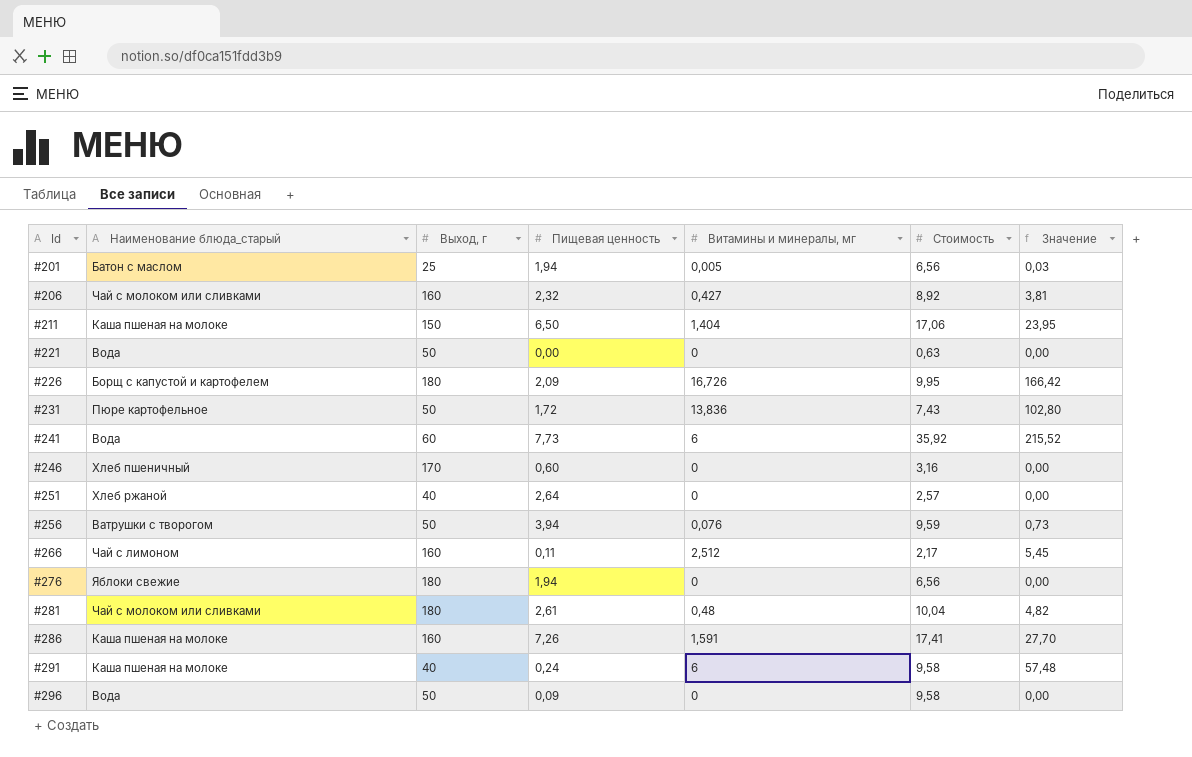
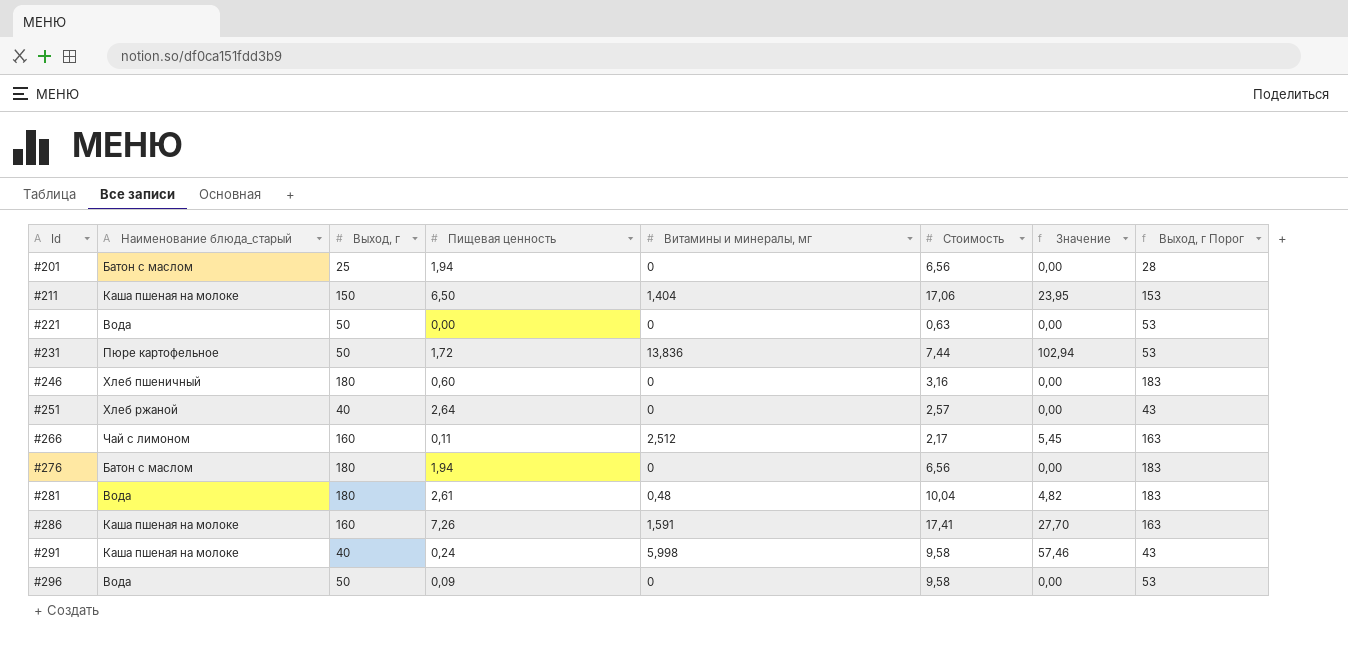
column Выход, г Порог | formula: none -> [Выход, г] + 3
row #206: Чай с молоком или сливками | 160 | 2,32 | 0,427 | 8,92 | 3,81 -> none
row #226: Борщ с капустой и картофелем | 180 | 2,09 | 16,726 | 9,95 | 166,42 -> none
row #241: Вода | 60 | 7,73 | 6 | 35,92 | 215,52 -> none
row #256: Ватрушки с творогом | 50 | 3,94 | 0,076 | 9,59 | 0,73 -> none
#201 | Витамины и минералы, мг: 0,005 -> 0
#201 | Значение: 0,03 -> 0,00
#231 | Стоимость: 7,43 -> 7,44
#231 | Значение: 102,80 -> 102,94
#246 | Выход, г: 170 -> 180
#276 | Наименование блюда_старый: Яблоки свежие -> Батон с маслом
#281 | Наименование блюда_старый: Чай с молоком или сливками -> Вода
#291 | Витамины и минералы, мг: 6 -> 5,998
#291 | Значение: 57,48 -> 57,46

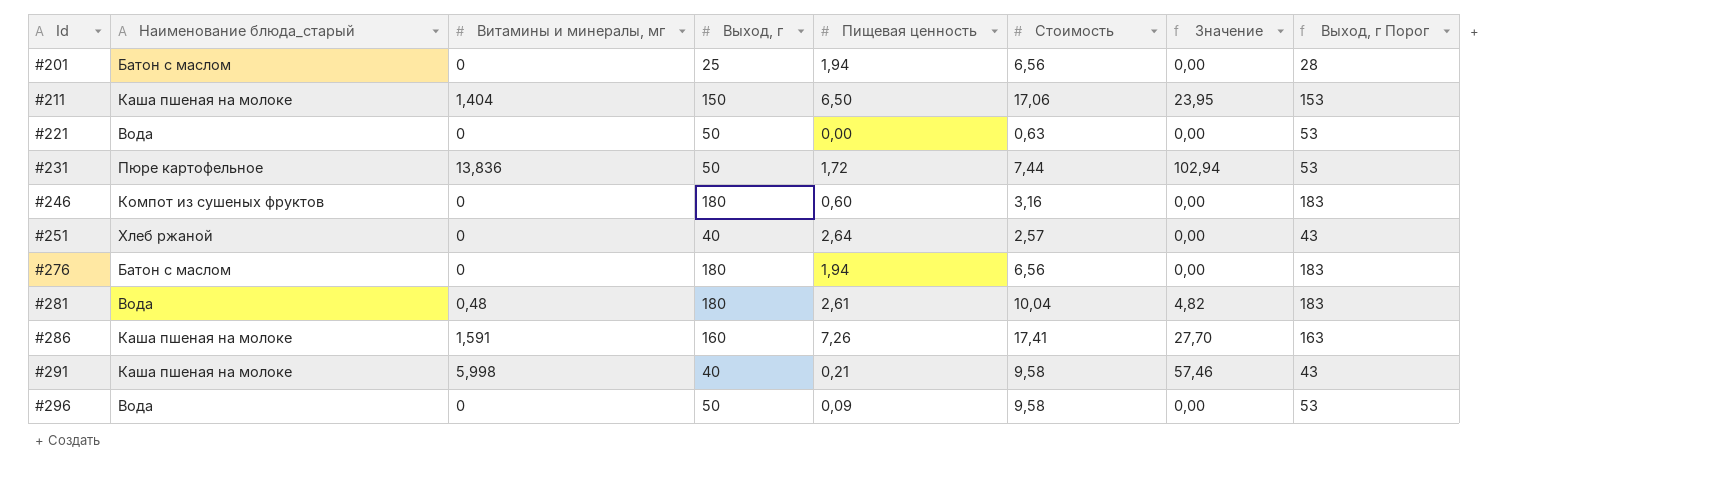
column Витамины и минералы, мг | position: 5 -> 3
row #266: Чай с лимоном | 160 | 0,11 | 2,512 | 2,17 | 5,45 | 163 -> none
#246 | Наименование блюда_старый: Хлеб пшеничный -> Компот из сушеных фруктов
#291 | Пищевая ценность: 0,24 -> 0,21

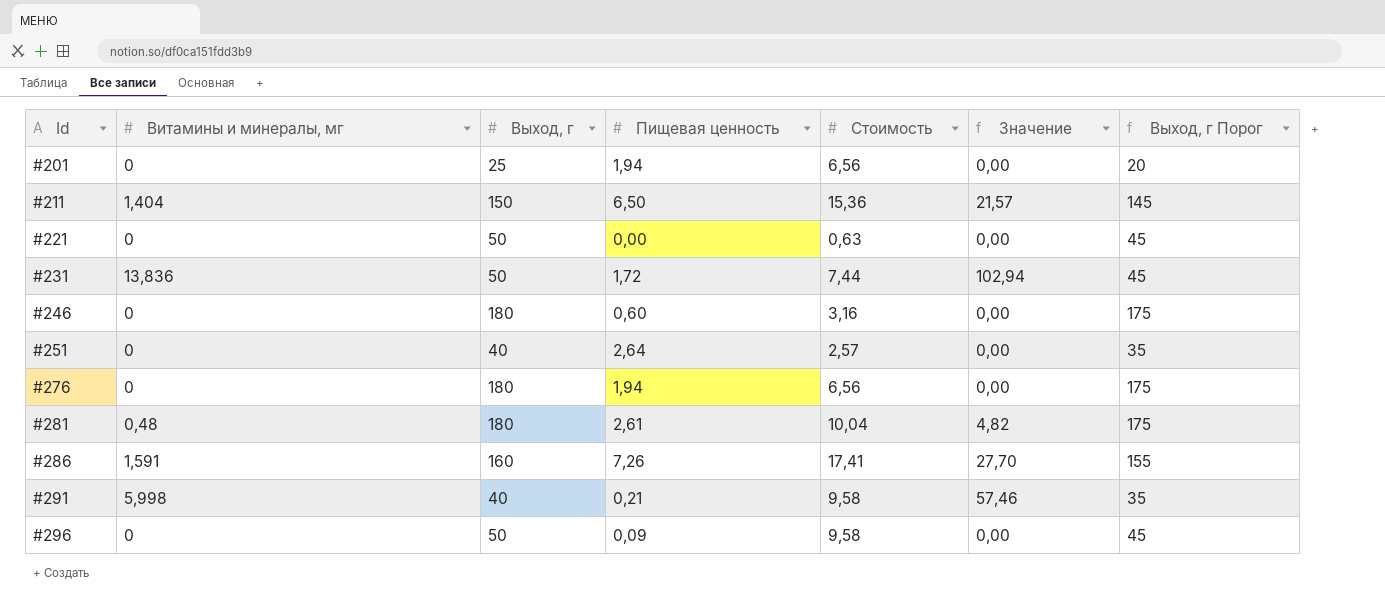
column Наименование блюда_старый | position: 2 -> none
column Выход, г Порог | formula: [Выход, г] + 3 -> [Выход, г] - 5
#211 | Стоимость: 17,06 -> 15,36
#211 | Значение: 23,95 -> 21,57

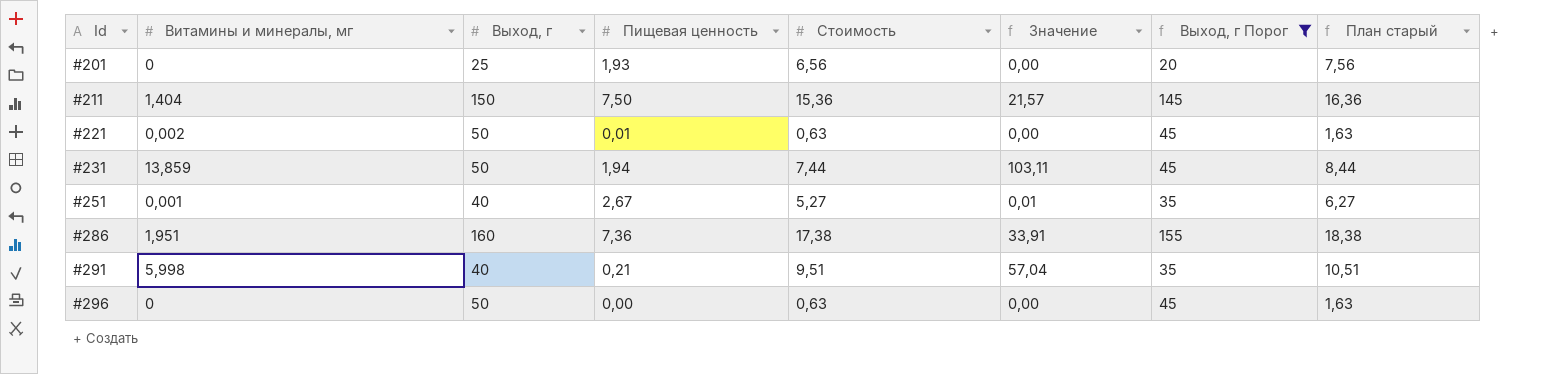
filter: none -> Выход, г Порог != 175
column План старый | formula: none -> [Стоимость] + 1
#201 | Пищевая ценность: 1,94 -> 1,93
#211 | Пищевая ценность: 6,50 -> 7,50
#221 | Витамины и минералы, мг: 0 -> 0,002
#221 | Пищевая ценность: 0,00 -> 0,01
#231 | Витамины и минералы, мг: 13,836 -> 13,859
#231 | Пищевая ценность: 1,72 -> 1,94
#231 | Значение: 102,94 -> 103,11
#251 | Витамины и минералы, мг: 0 -> 0,001
#251 | Пищевая ценность: 2,64 -> 2,67
#251 | Стоимость: 2,57 -> 5,27
#251 | Значение: 0,00 -> 0,01
#286 | Витамины и минералы, мг: 1,591 -> 1,951
#286 | Пищевая ценность: 7,26 -> 7,36
#286 | Стоимость: 17,41 -> 17,38
#286 | Значение: 27,70 -> 33,91
#291 | Стоимость: 9,58 -> 9,51
#291 | Значение: 57,46 -> 57,04
#296 | Пищевая ценность: 0,09 -> 0,00
#296 | Стоимость: 9,58 -> 0,63

